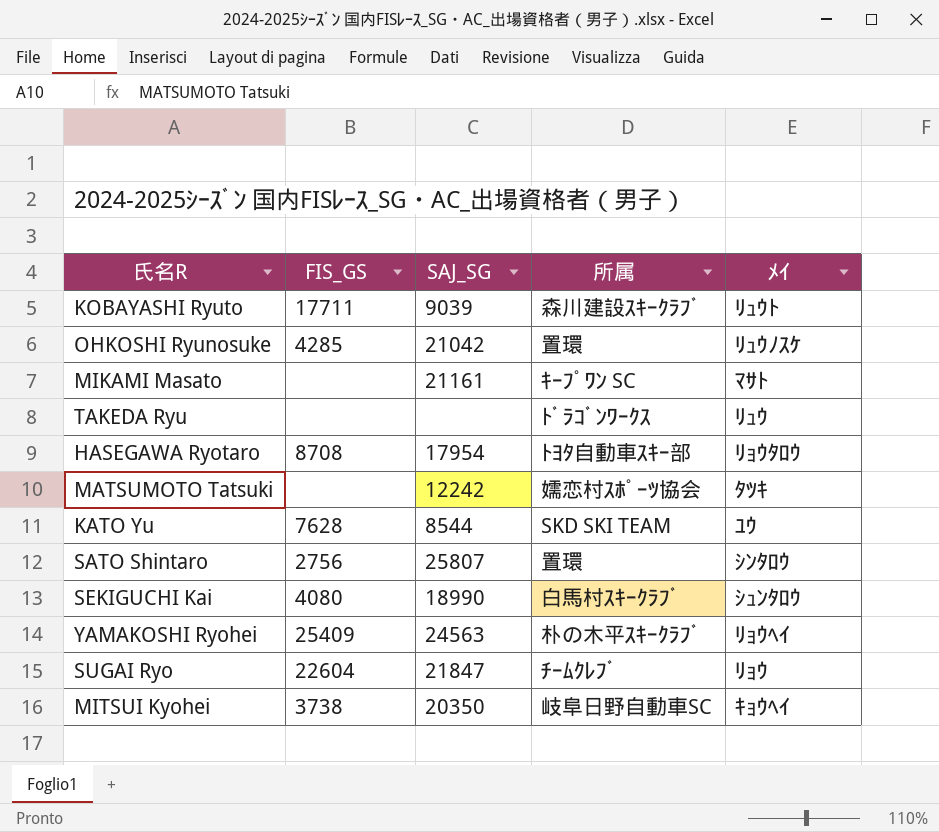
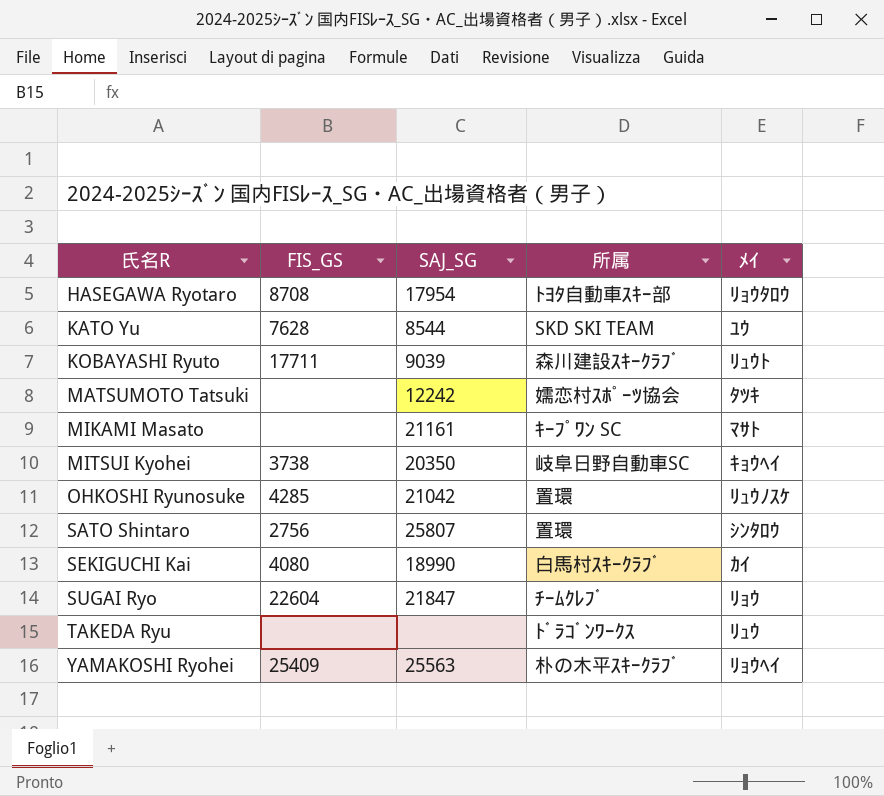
row order: none -> 氏名R ascending
SEKIGUCHI Kai | ﾒｲ: ｼｭﾝﾀﾛｳ -> ｶｲ
YAMAKOSHI Ryohei | SAJ_SG: 24563 -> 25563

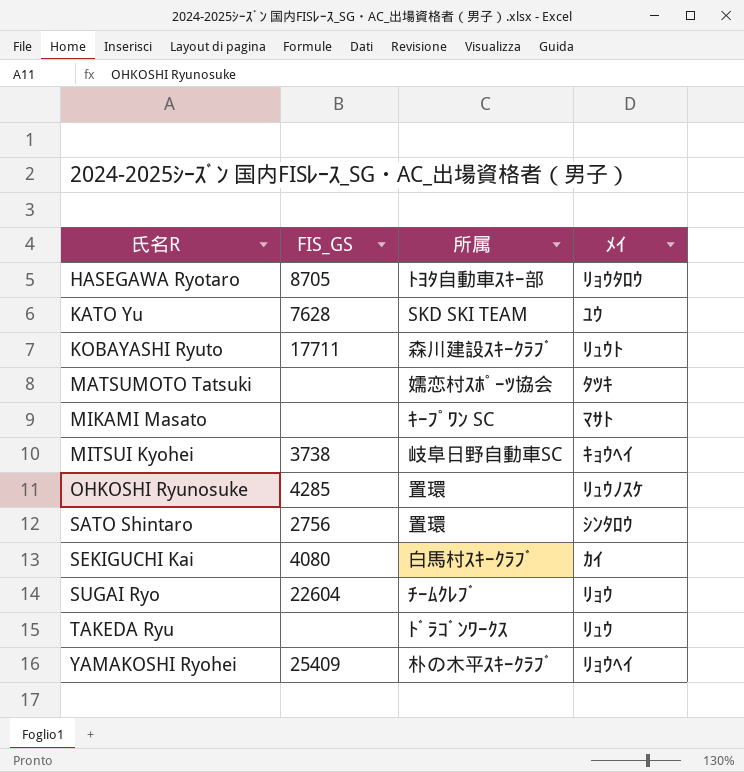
column SAJ_SG | position: 3 -> none
HASEGAWA Ryotaro | FIS_GS: 8708 -> 8705

